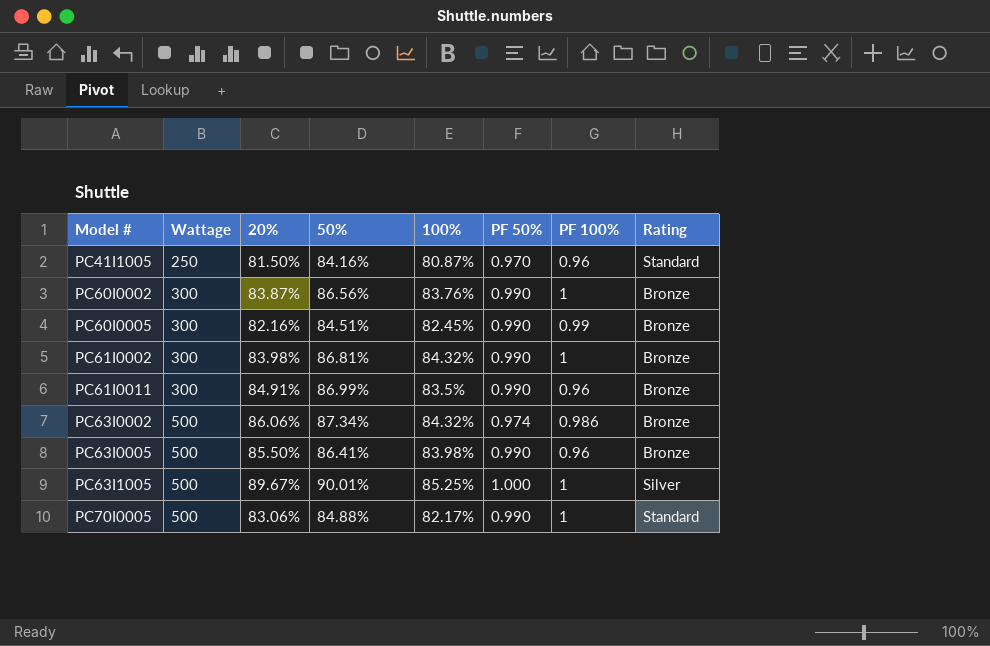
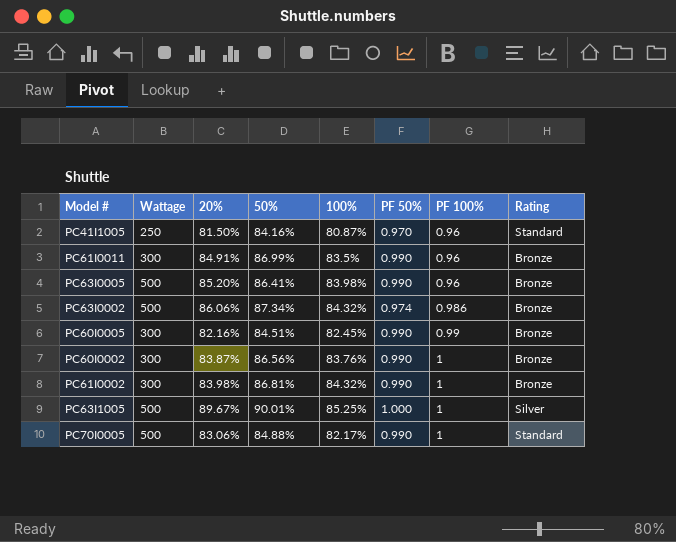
row order: Model # ascending -> PF 100% ascending
PC63I0005 | 20%: 85.50% -> 85.20%

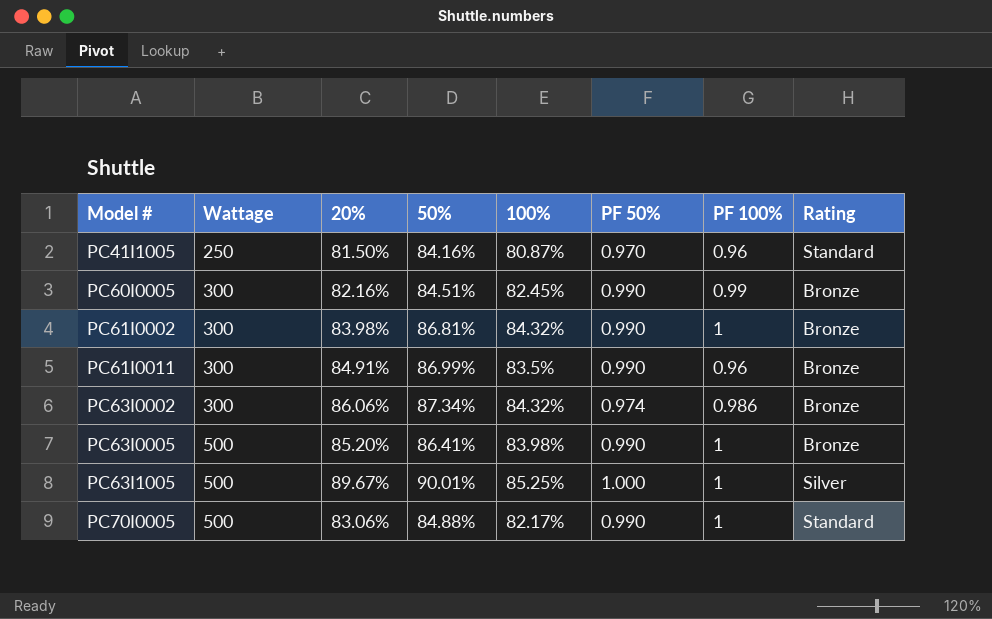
row order: PF 100% ascending -> Model # ascending
row PC60I0002: 300 | 83.87% | 86.56% | 83.76% | 0.990 | 1 | Bronze -> none
PC63I0002 | Wattage: 500 -> 300
PC63I0005 | PF 100%: 0.96 -> 1

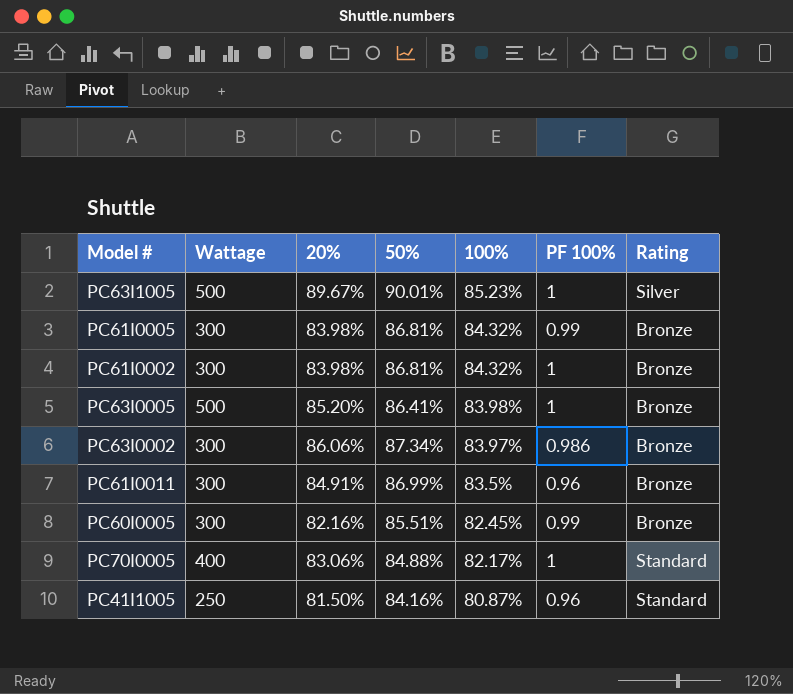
row order: Model # ascending -> 100% descending
column PF 50% | position: 6 -> none
PC63I1005 | 100%: 85.25% -> 85.23%
row PC61I0005: none -> 300 | 83.98% | 86.81% | 84.32% | 0.99 | Bronze
PC63I0002 | 100%: 84.32% -> 83.97%
PC60I0005 | 50%: 84.51% -> 85.51%
PC70I0005 | Wattage: 500 -> 400

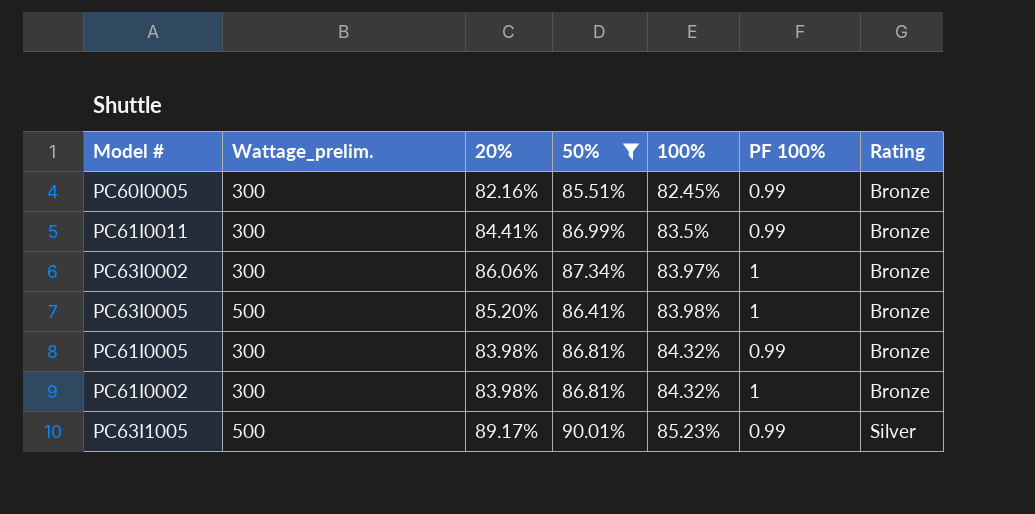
filter: none -> 50% >= 85.51%
row order: 100% descending -> 100% ascending
column name: Wattage -> Wattage_prelim.
PC61I0011 | 20%: 84.91% -> 84.41%
PC61I0011 | PF 100%: 0.96 -> 0.99
PC63I0002 | PF 100%: 0.986 -> 1
PC63I1005 | 20%: 89.67% -> 89.17%
PC63I1005 | PF 100%: 1 -> 0.99

